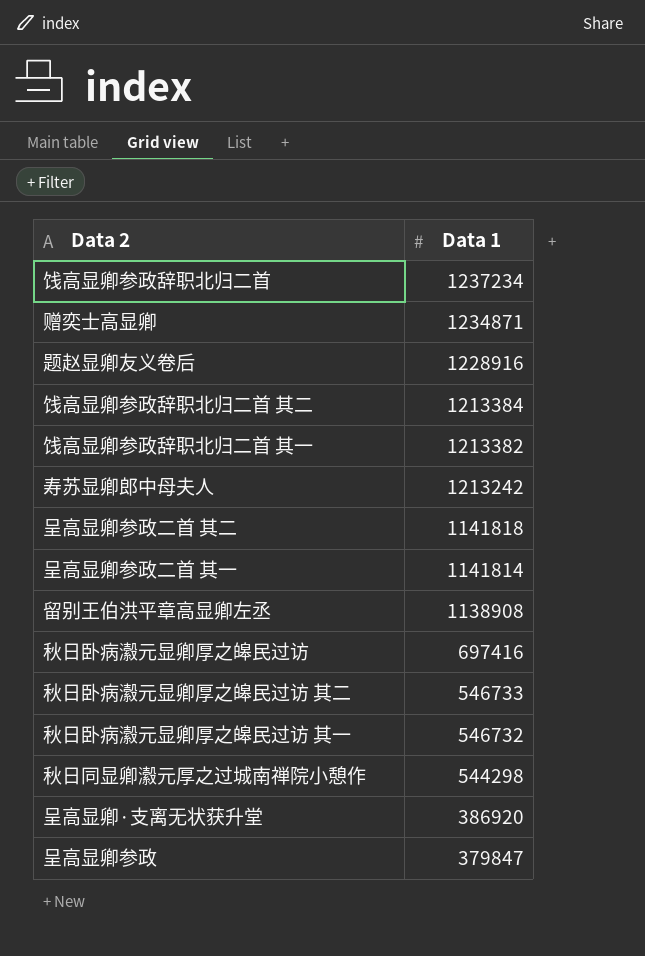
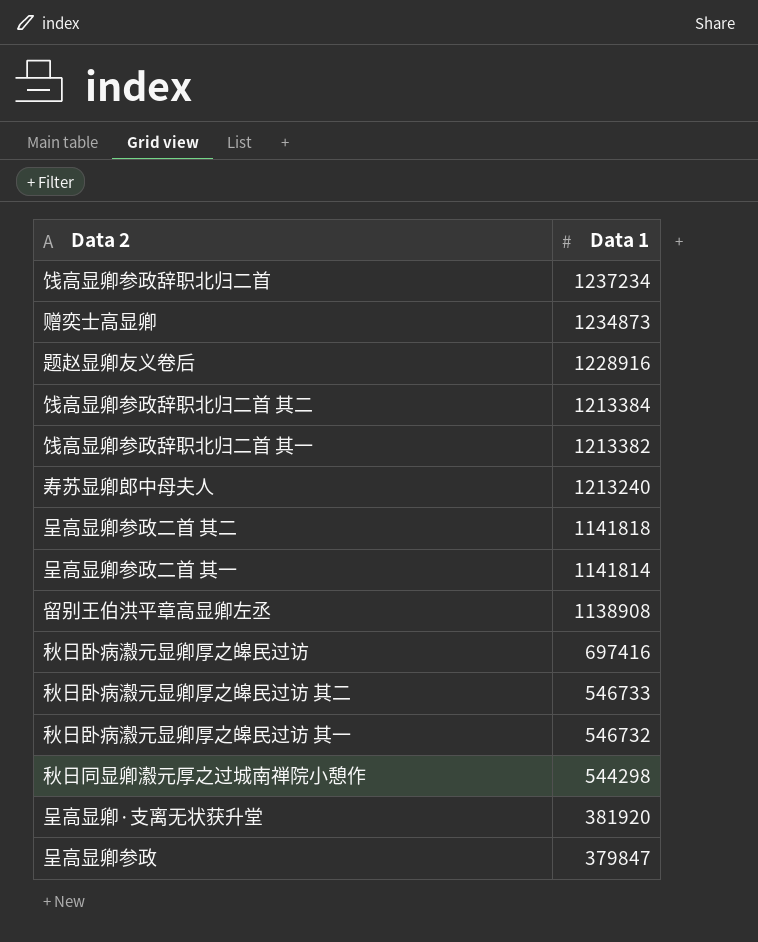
赠奕士高显卿 | Data 1: 1234871 -> 1234873
寿苏显卿郎中母夫人 | Data 1: 1213242 -> 1213240
呈高显卿·支离无状获升堂 | Data 1: 386920 -> 381920

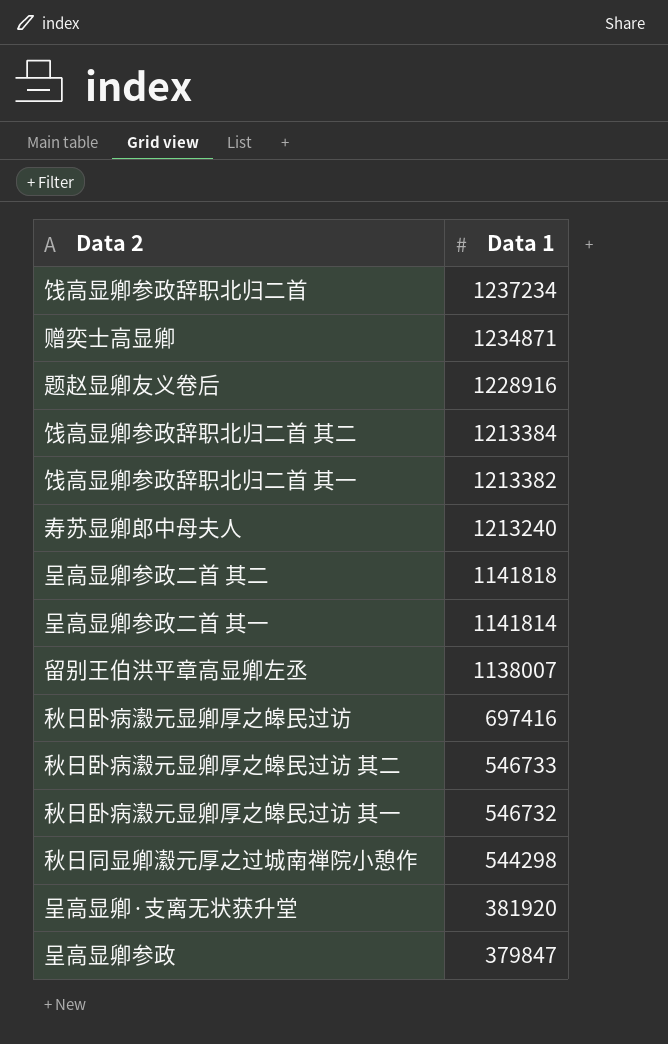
赠奕士高显卿 | Data 1: 1234873 -> 1234871
留别王伯洪平章高显卿左丞 | Data 1: 1138908 -> 1138007

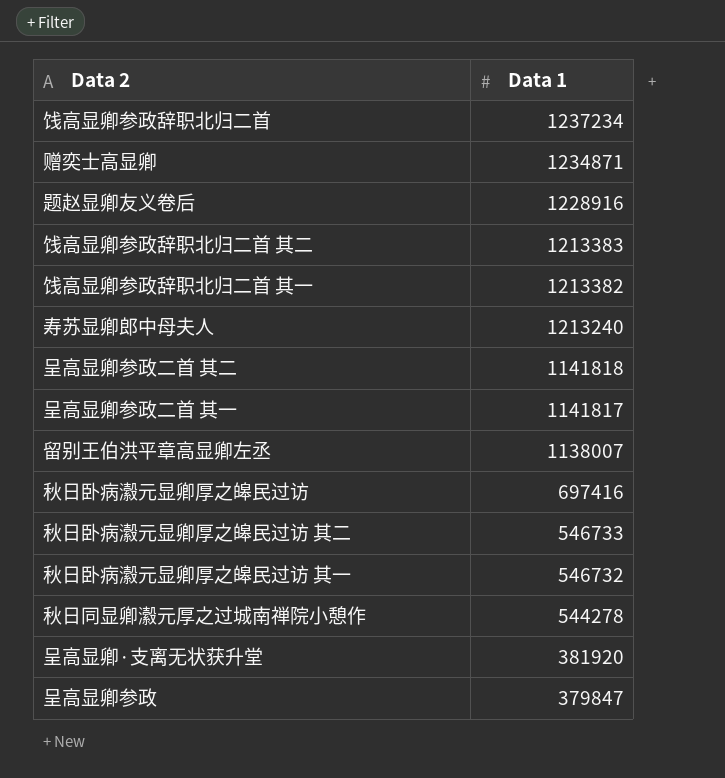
饯高显卿参政辞职北归二首 其二 | Data 1: 1213384 -> 1213383
呈高显卿参政二首 其一 | Data 1: 1141814 -> 1141817
秋日同显卿瀫元厚之过城南禅院小憩作 | Data 1: 544298 -> 544278

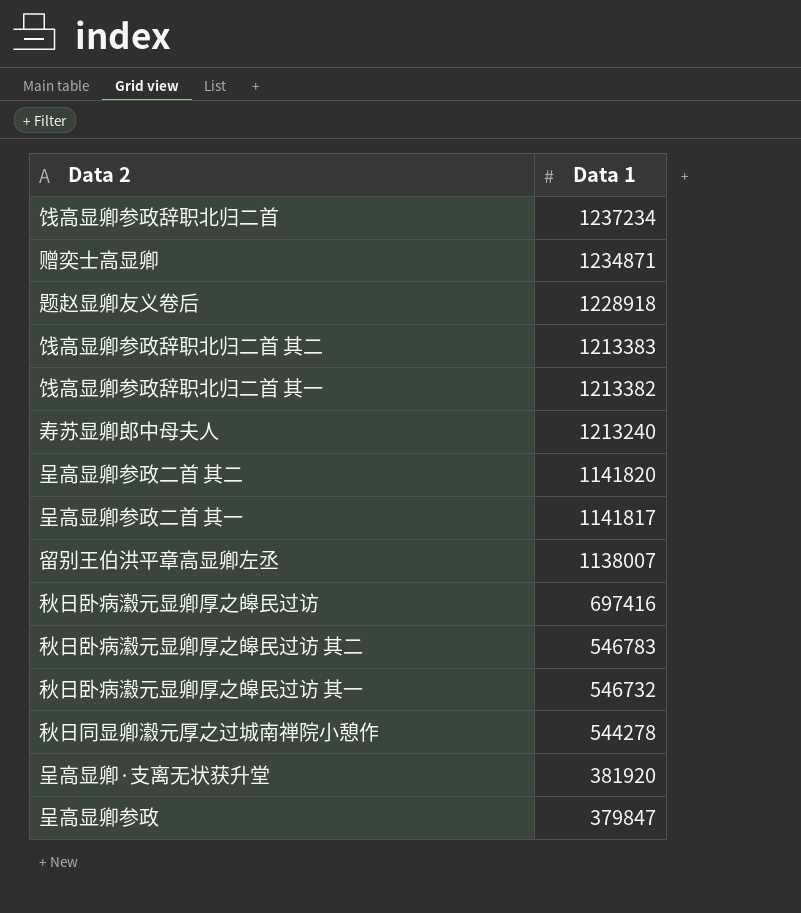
题赵显卿友义卷后 | Data 1: 1228916 -> 1228918
呈高显卿参政二首 其二 | Data 1: 1141818 -> 1141820
秋日卧病瀫元显卿厚之皞民过访 其二 | Data 1: 546733 -> 546783

